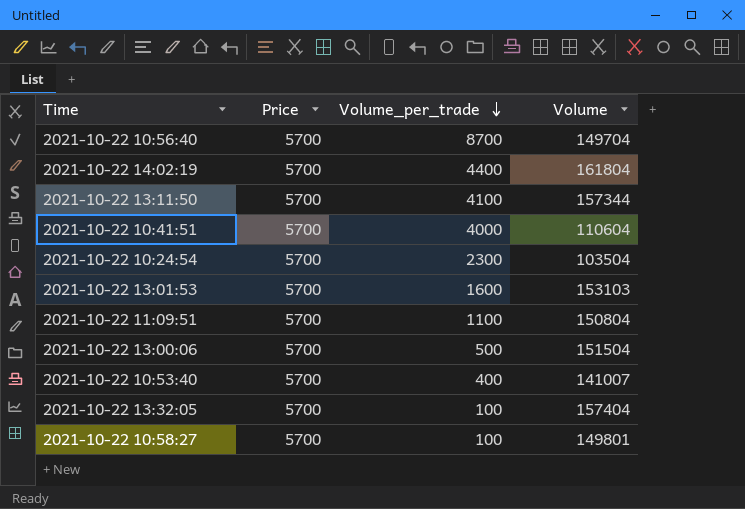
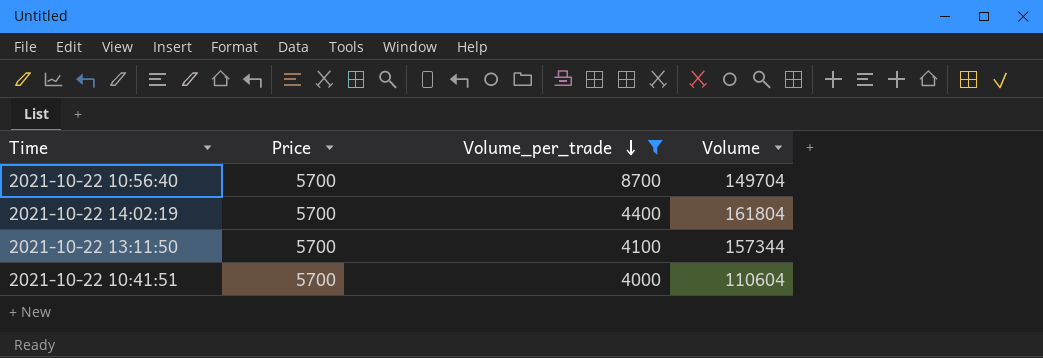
filter: none -> Volume_per_trade >= 4000

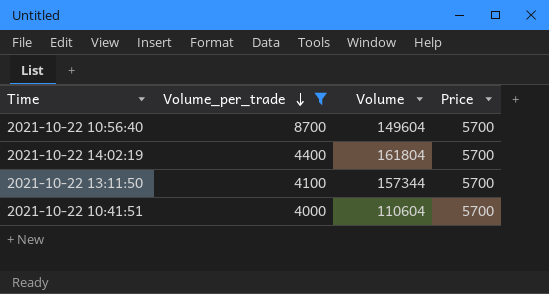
column Price | position: 2 -> 4
2021-10-22 10:56:40 | Volume: 149704 -> 149604

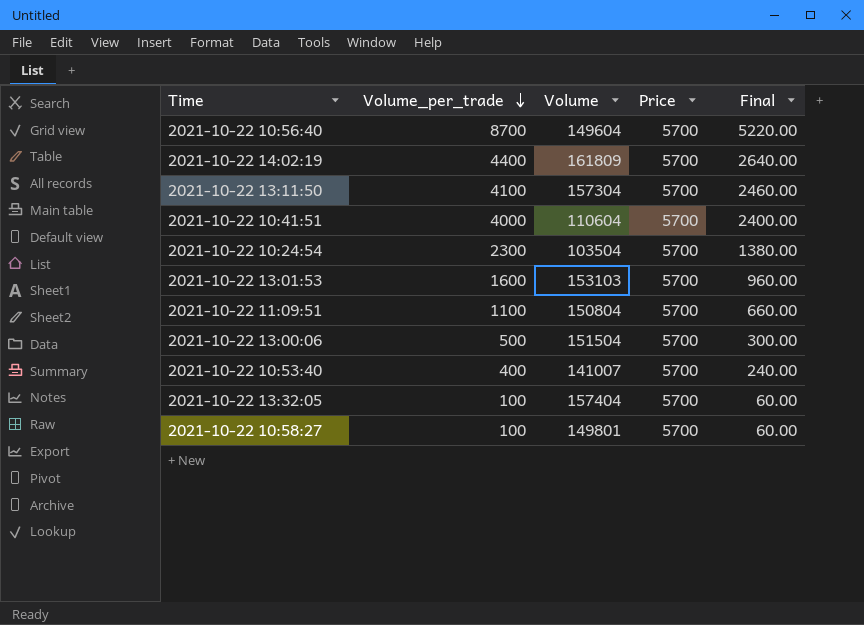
filter: Volume_per_trade >= 4000 -> none
column Final | formula: none -> [Volume_per_trade] * 0.6
2021-10-22 14:02:19 | Volume: 161804 -> 161809
2021-10-22 13:11:50 | Volume: 157344 -> 157304

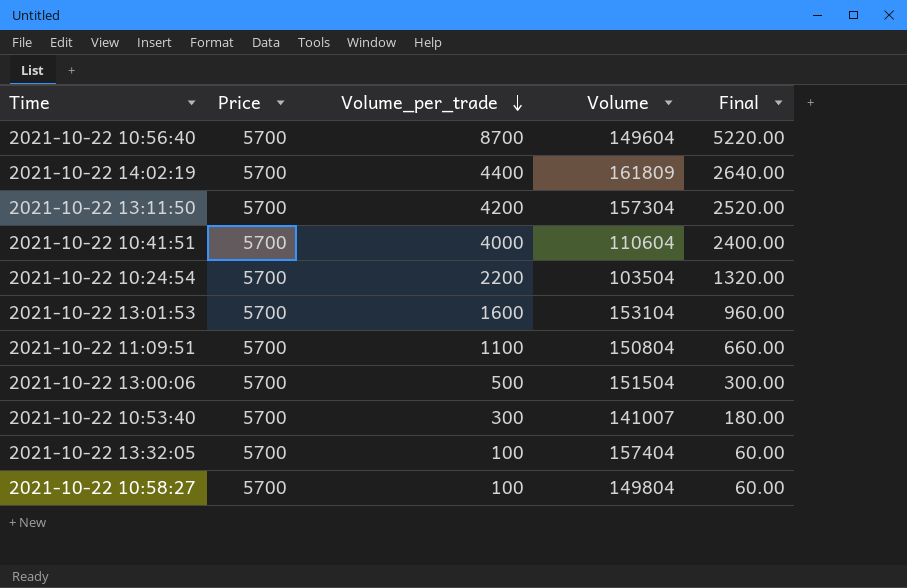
column Price | position: 4 -> 2
2021-10-22 13:11:50 | Volume_per_trade: 4100 -> 4200
2021-10-22 13:11:50 | Final: 2460.00 -> 2520.00
2021-10-22 10:24:54 | Volume_per_trade: 2300 -> 2200
2021-10-22 10:24:54 | Final: 1380.00 -> 1320.00
2021-10-22 13:01:53 | Volume: 153103 -> 153104
2021-10-22 10:53:40 | Volume_per_trade: 400 -> 300
2021-10-22 10:53:40 | Final: 240.00 -> 180.00
2021-10-22 10:58:27 | Volume: 149801 -> 149804

